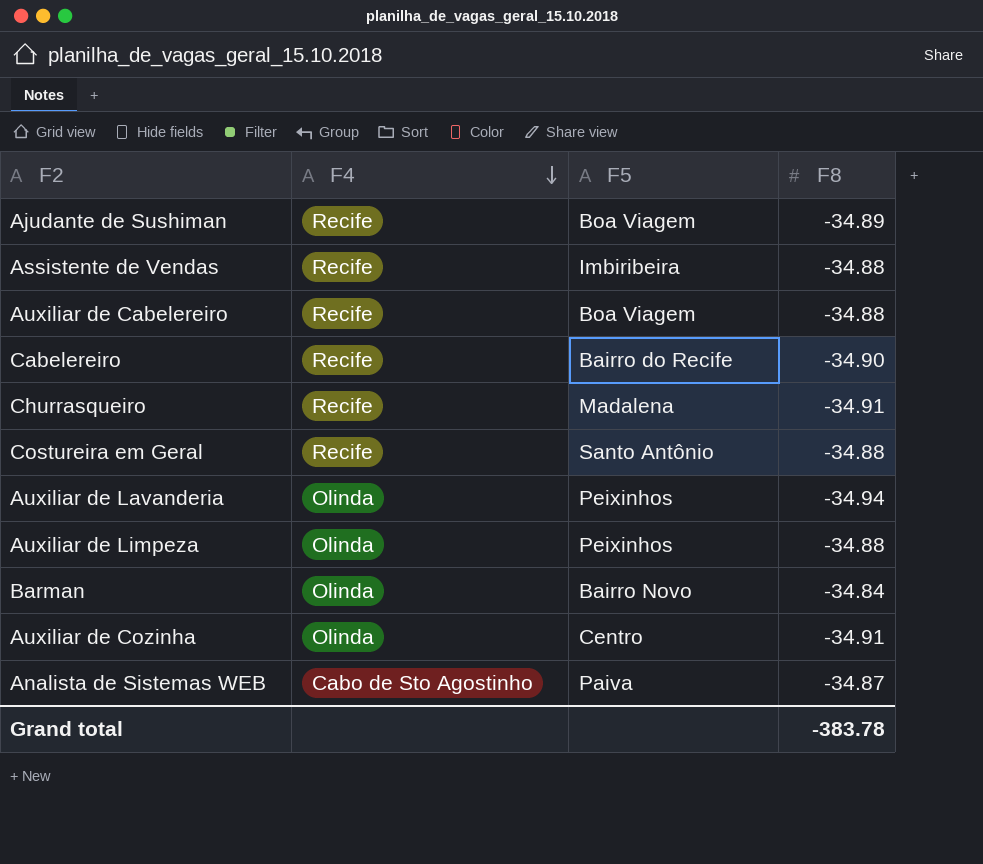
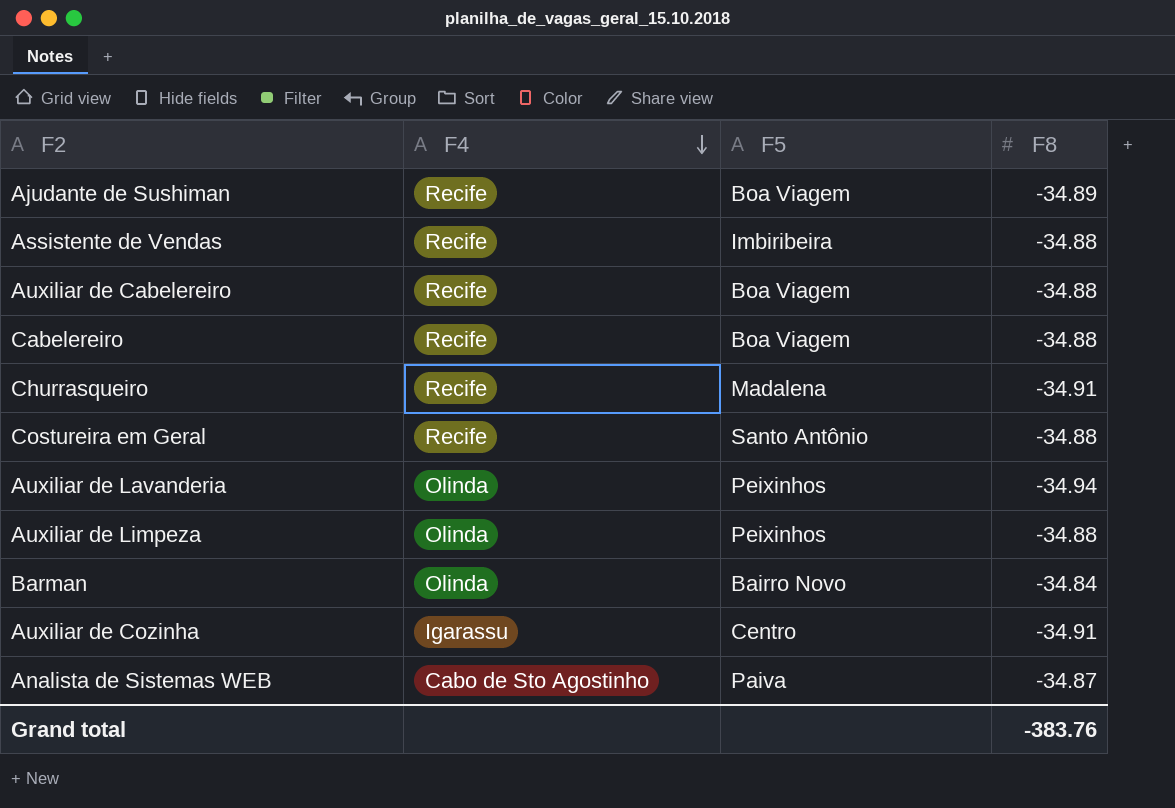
Cabelereiro | F5: Bairro do Recife -> Boa Viagem
Cabelereiro | F8: -34.90 -> -34.88
Auxiliar de Cozinha | F4: Olinda -> Igarassu
Grand total | F8: -383.78 -> -383.76

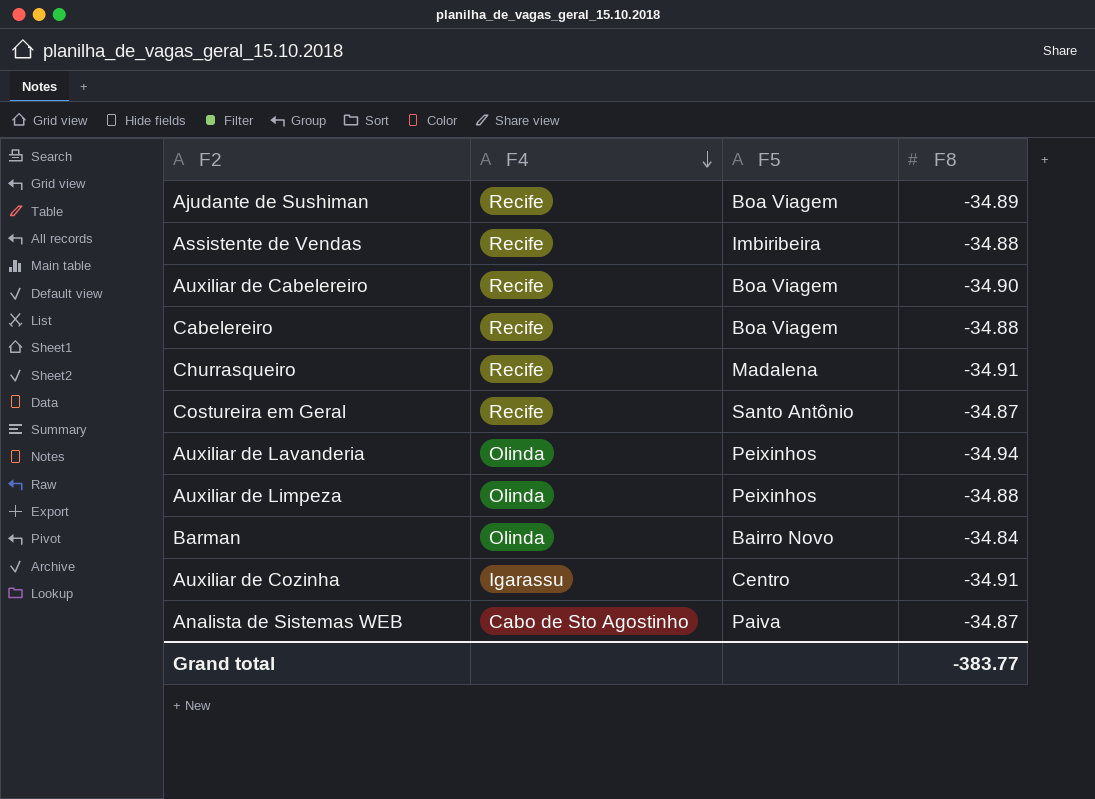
Auxiliar de Cabelereiro | F8: -34.88 -> -34.90
Costureira em Geral | F8: -34.88 -> -34.87
Grand total | F8: -383.76 -> -383.77

